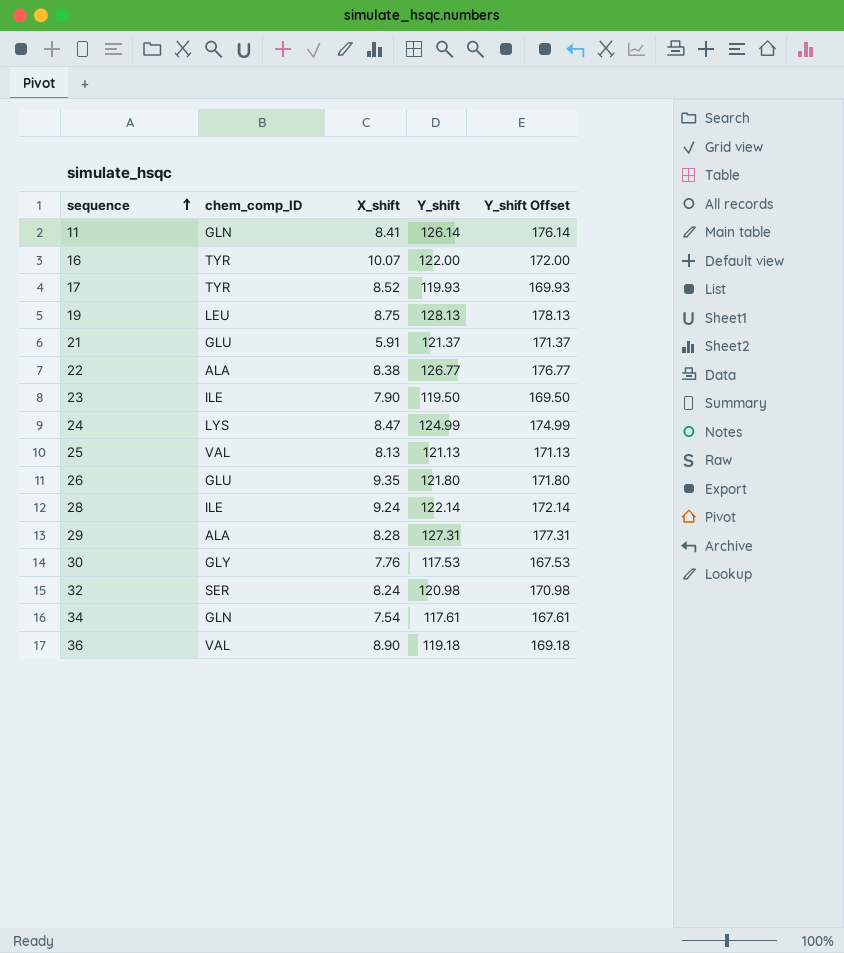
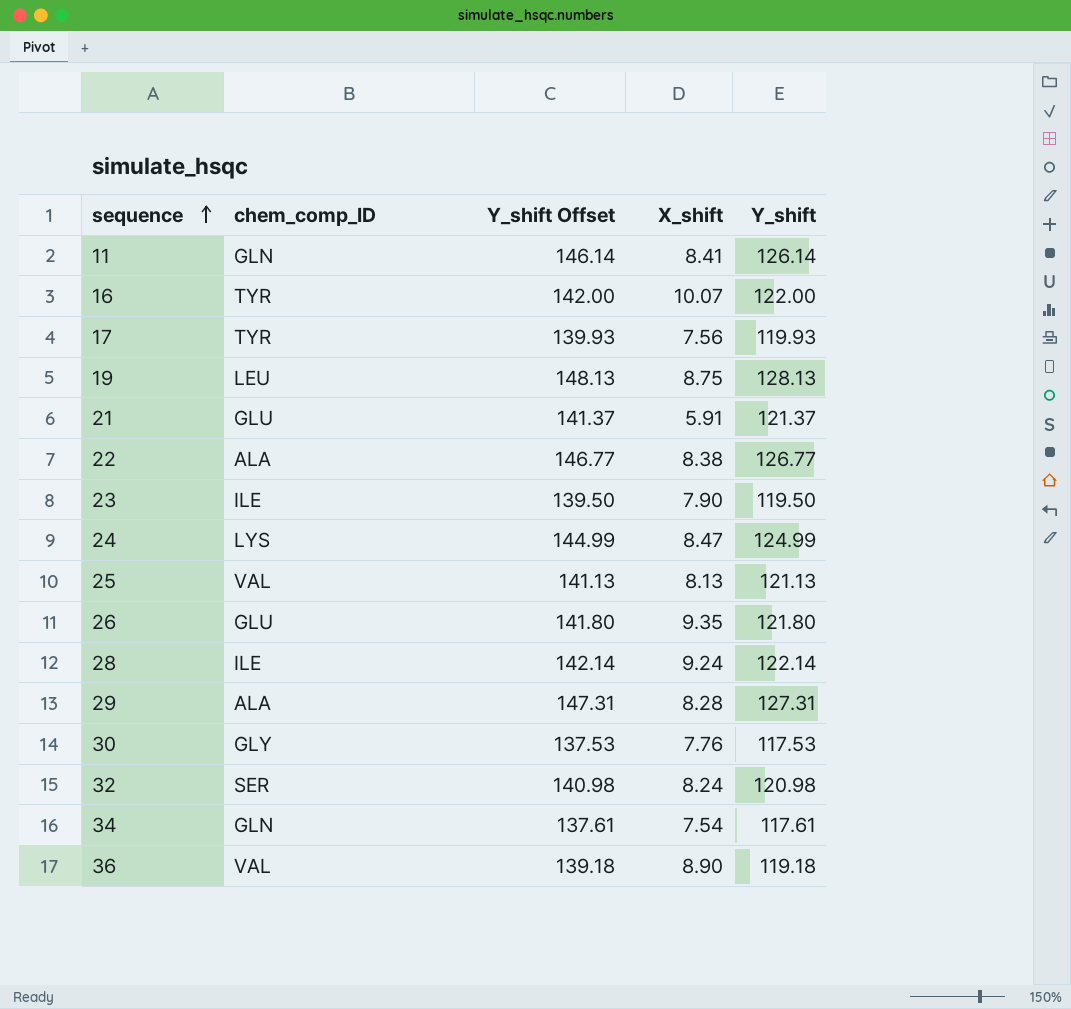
column Y_shift Offset | formula: [Y_shift] + 50 -> [Y_shift] + 20
column Y_shift Offset | position: 5 -> 3
17 | X_shift: 8.52 -> 7.56

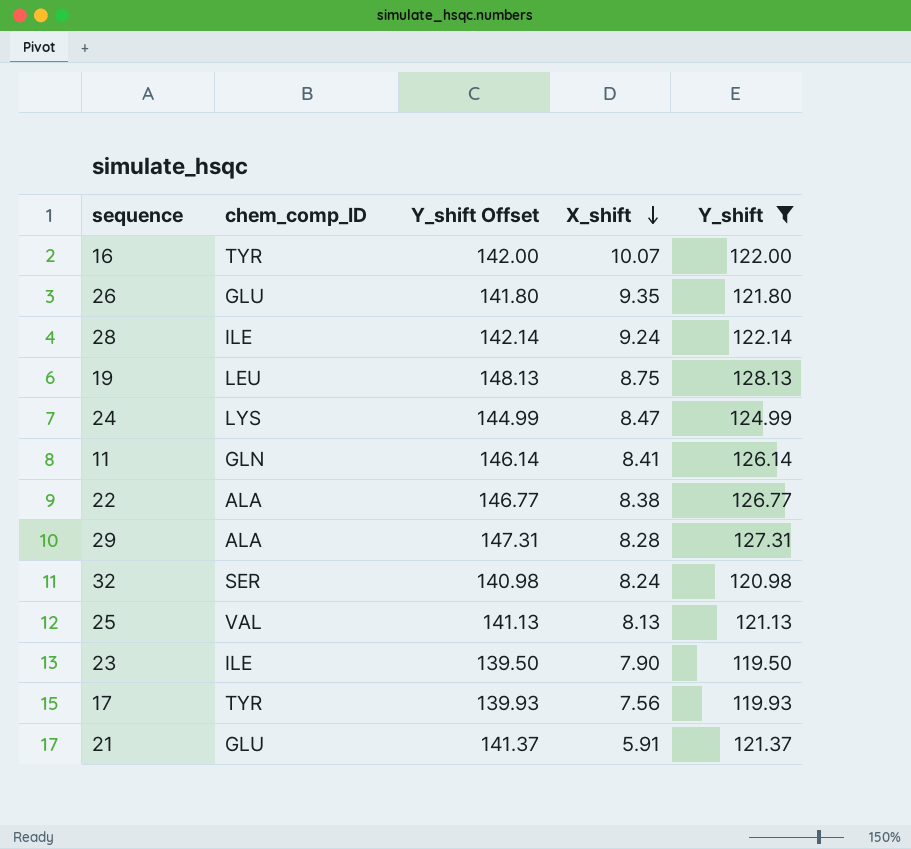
filter: none -> Y_shift >= 119.50
row order: sequence ascending -> X_shift descending

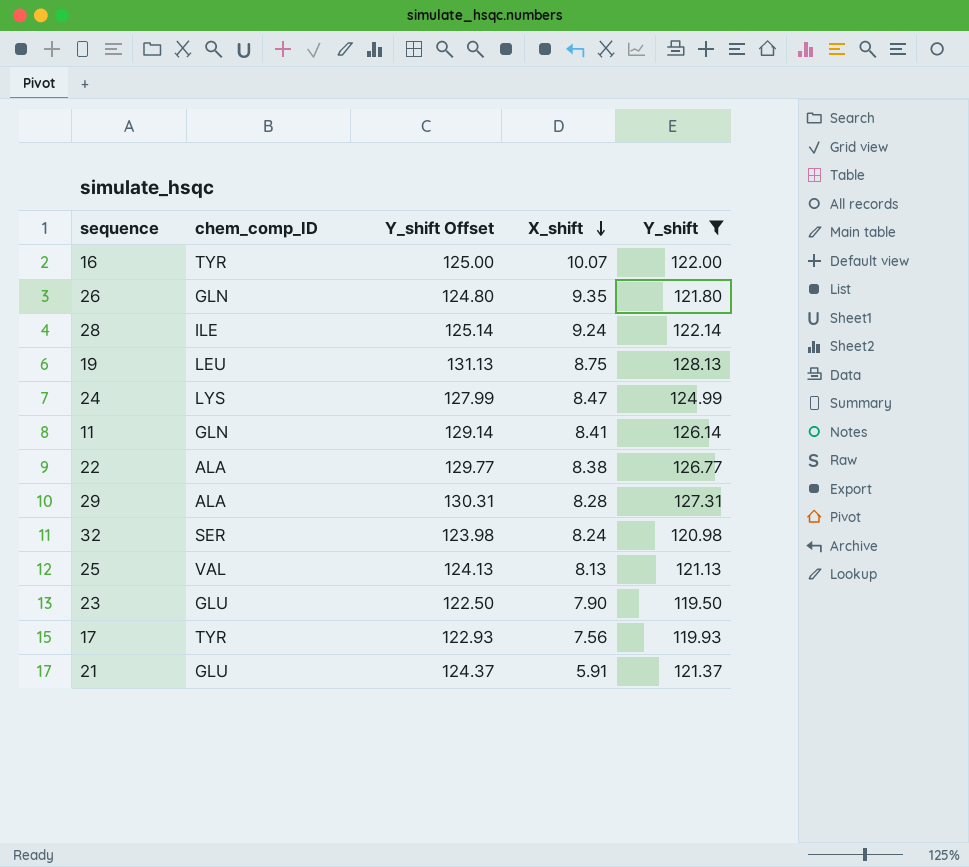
column Y_shift Offset | formula: [Y_shift] + 20 -> [Y_shift] + 3
26 | chem_comp_ID: GLU -> GLN
23 | chem_comp_ID: ILE -> GLU

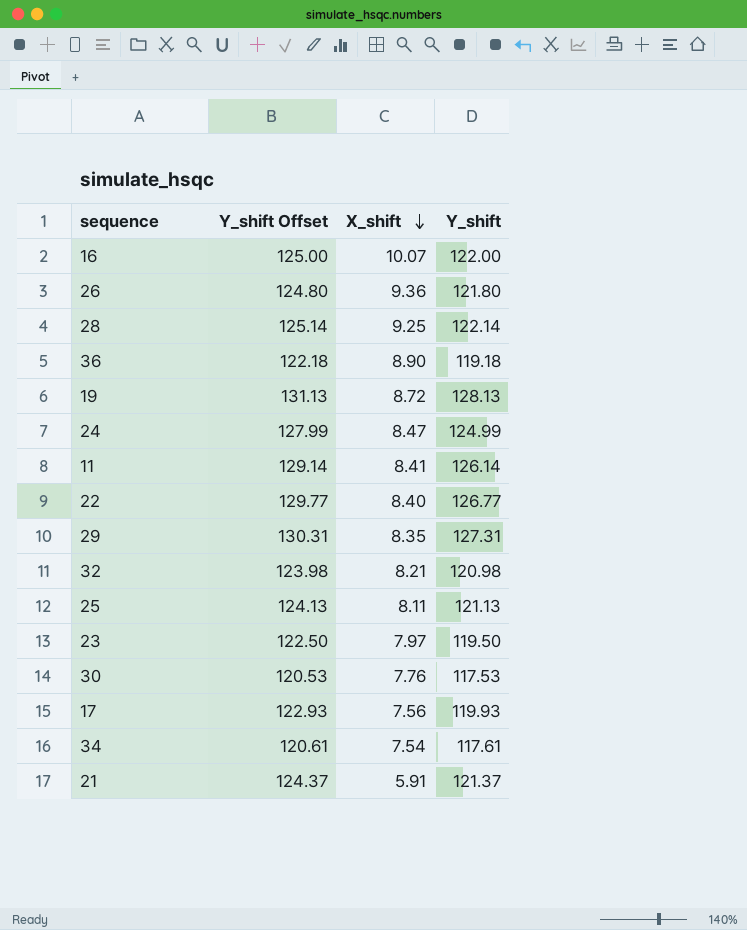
filter: Y_shift >= 119.50 -> none
column chem_comp_ID | position: 2 -> none
26 | X_shift: 9.35 -> 9.36
28 | X_shift: 9.24 -> 9.25
19 | X_shift: 8.75 -> 8.72
22 | X_shift: 8.38 -> 8.40
29 | X_shift: 8.28 -> 8.35
32 | X_shift: 8.24 -> 8.21
25 | X_shift: 8.13 -> 8.11
23 | X_shift: 7.90 -> 7.97

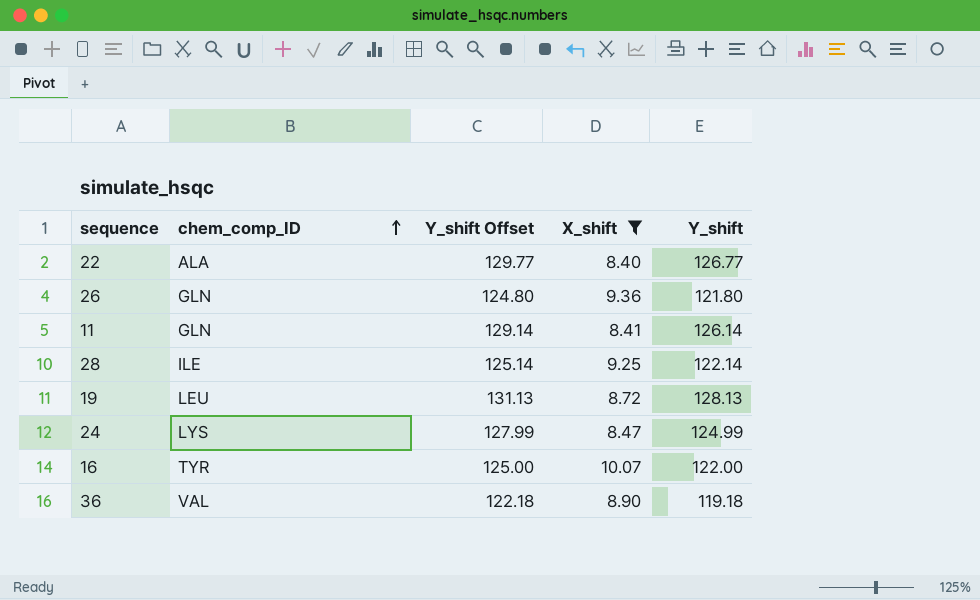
filter: none -> X_shift >= 8.40
row order: X_shift descending -> chem_comp_ID ascending
column chem_comp_ID | position: none -> 2

